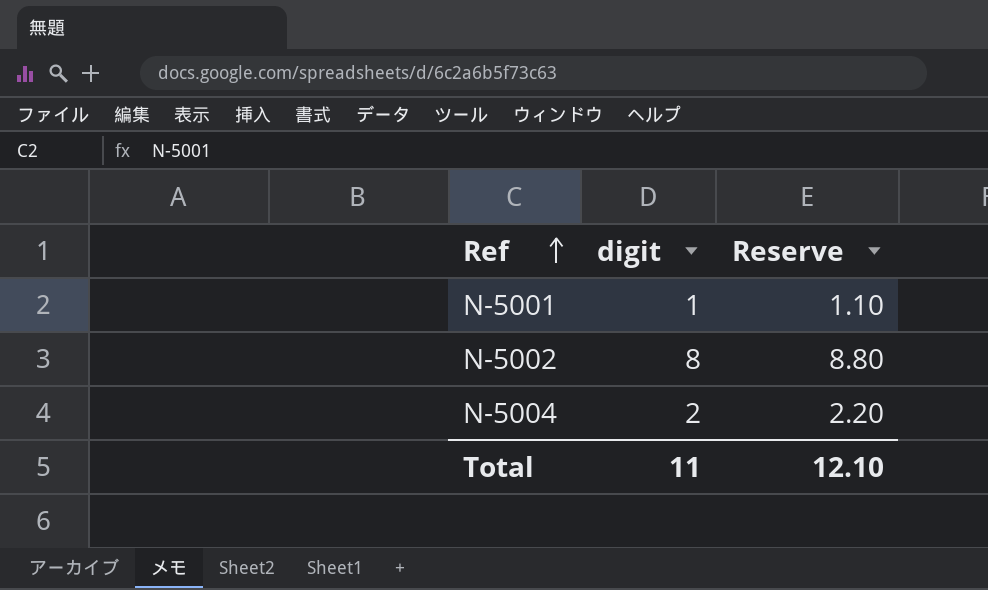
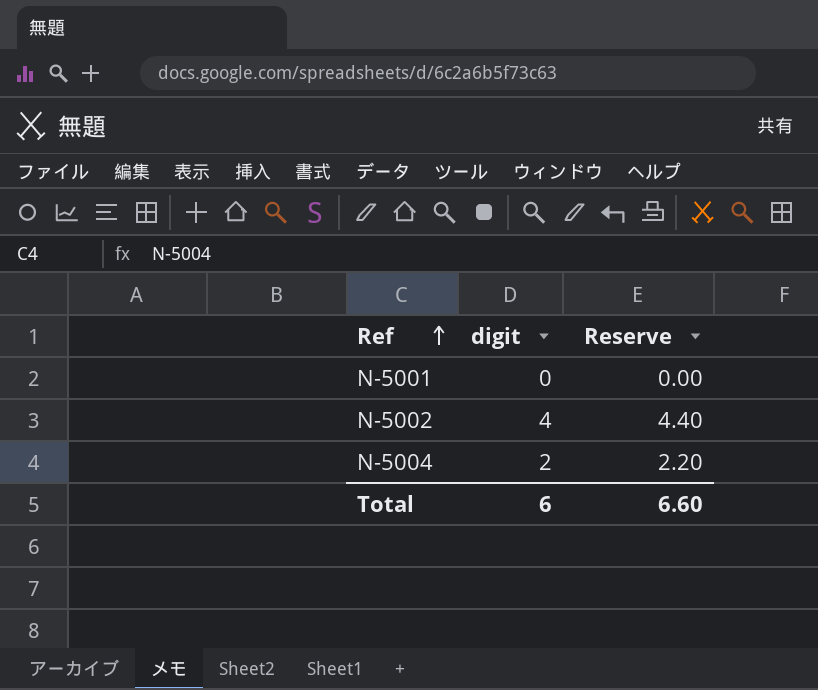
N-5001 | digit: 1 -> 0
N-5001 | Reserve: 1.10 -> 0.00
N-5002 | digit: 8 -> 4
N-5002 | Reserve: 8.80 -> 4.40
Total | digit: 11 -> 6
Total | Reserve: 12.10 -> 6.60

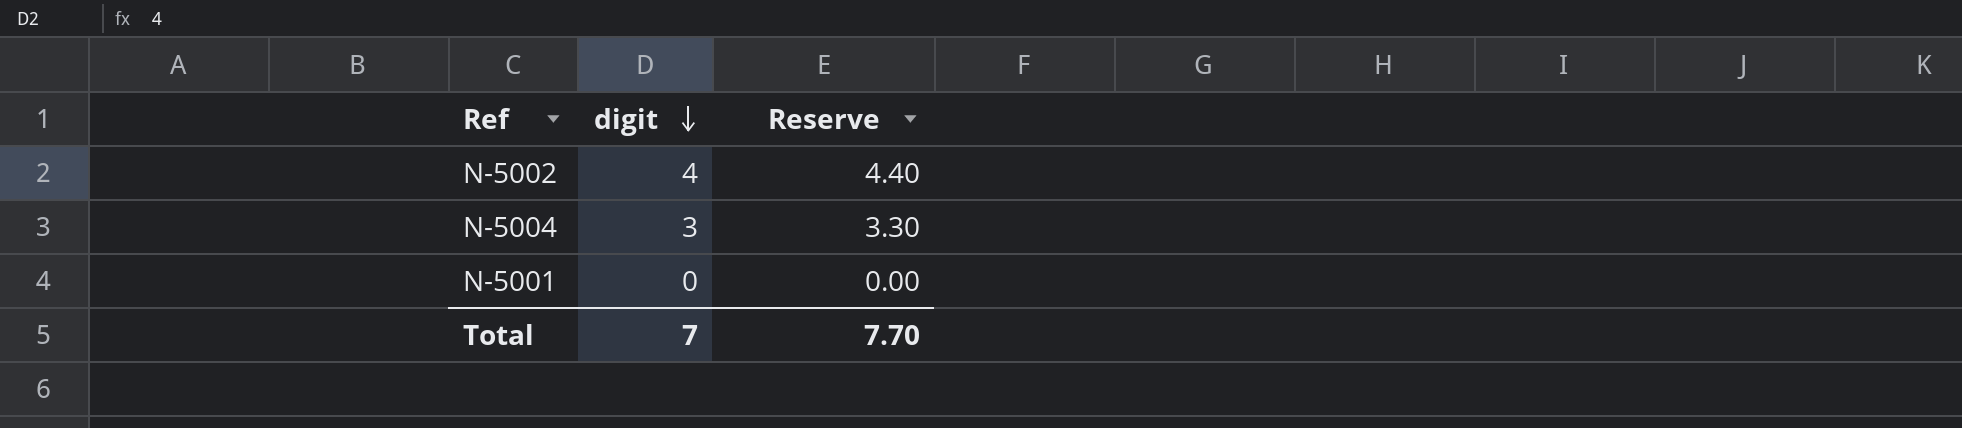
row order: Ref ascending -> digit descending
N-5004 | digit: 2 -> 3
N-5004 | Reserve: 2.20 -> 3.30
Total | digit: 6 -> 7
Total | Reserve: 6.60 -> 7.70

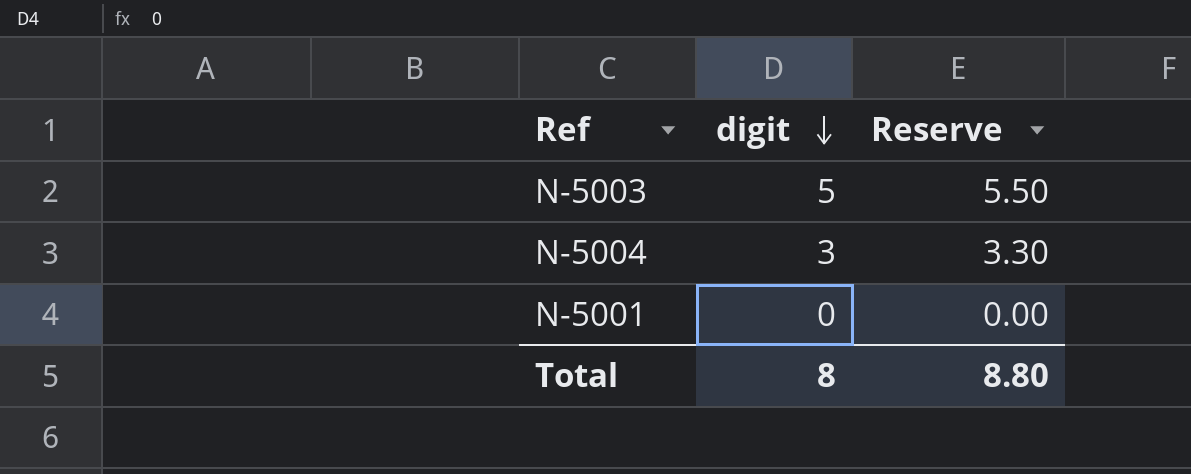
row N-5002: 4 | 4.40 -> none
row N-5003: none -> 5 | 5.50
Total | digit: 7 -> 8
Total | Reserve: 7.70 -> 8.80

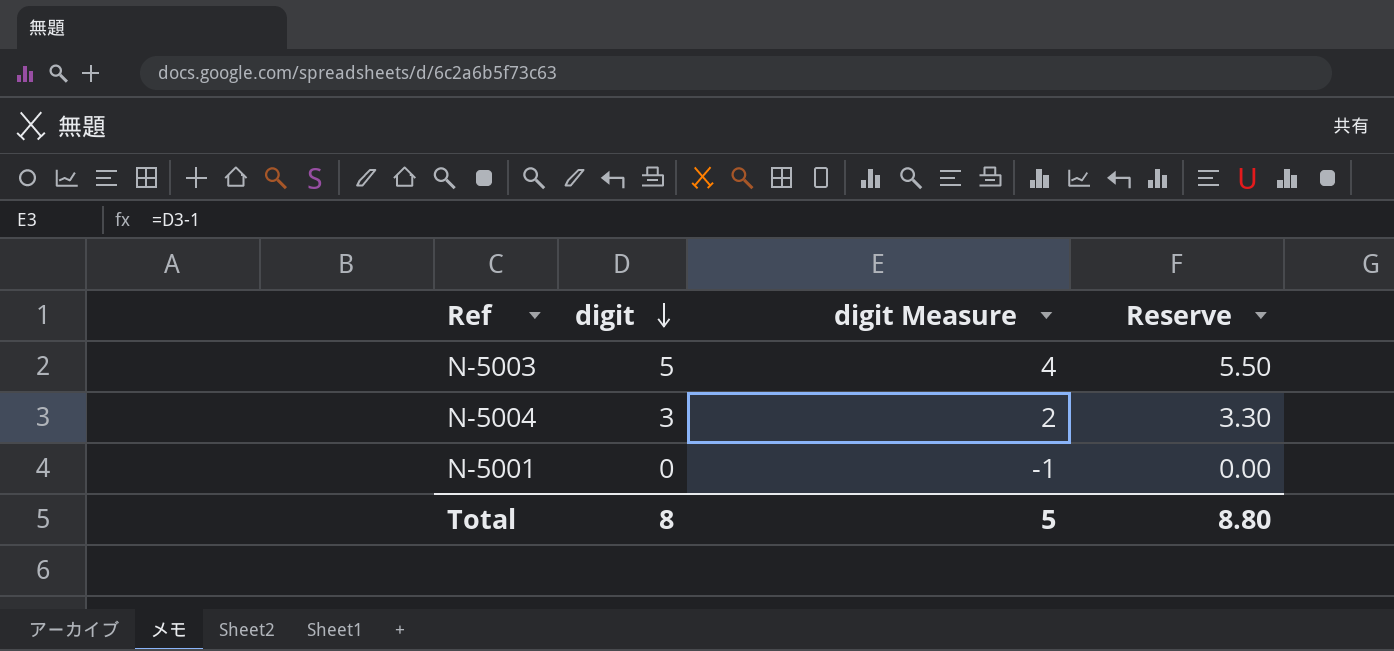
column digit Measure | formula: none -> [digit] - 1

